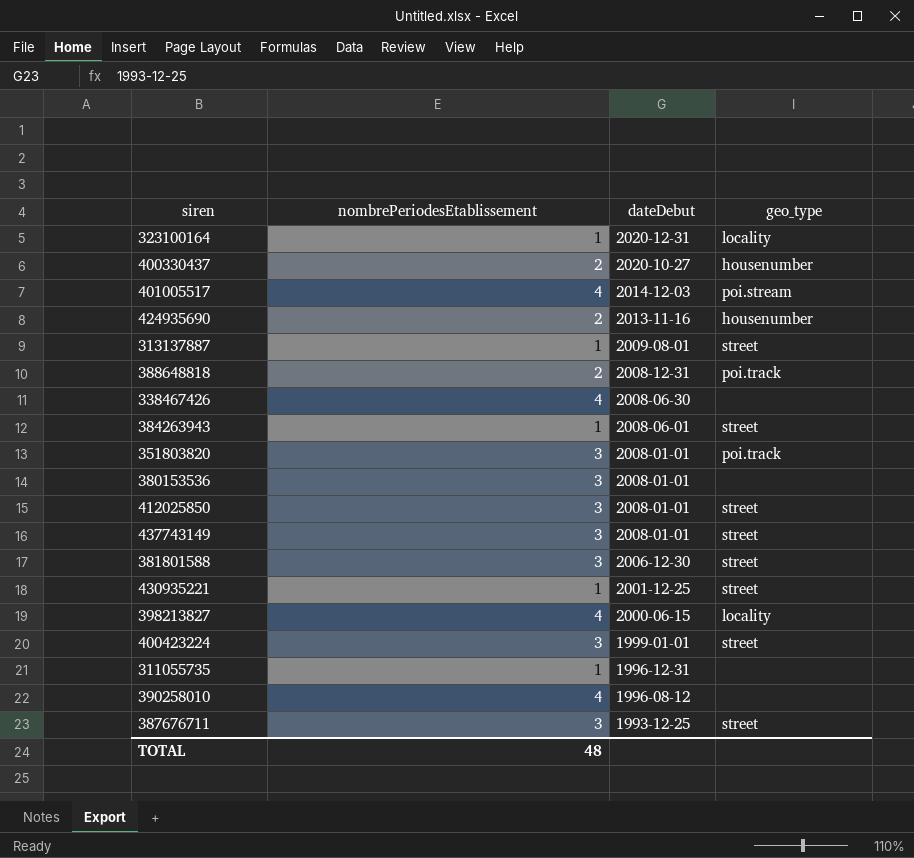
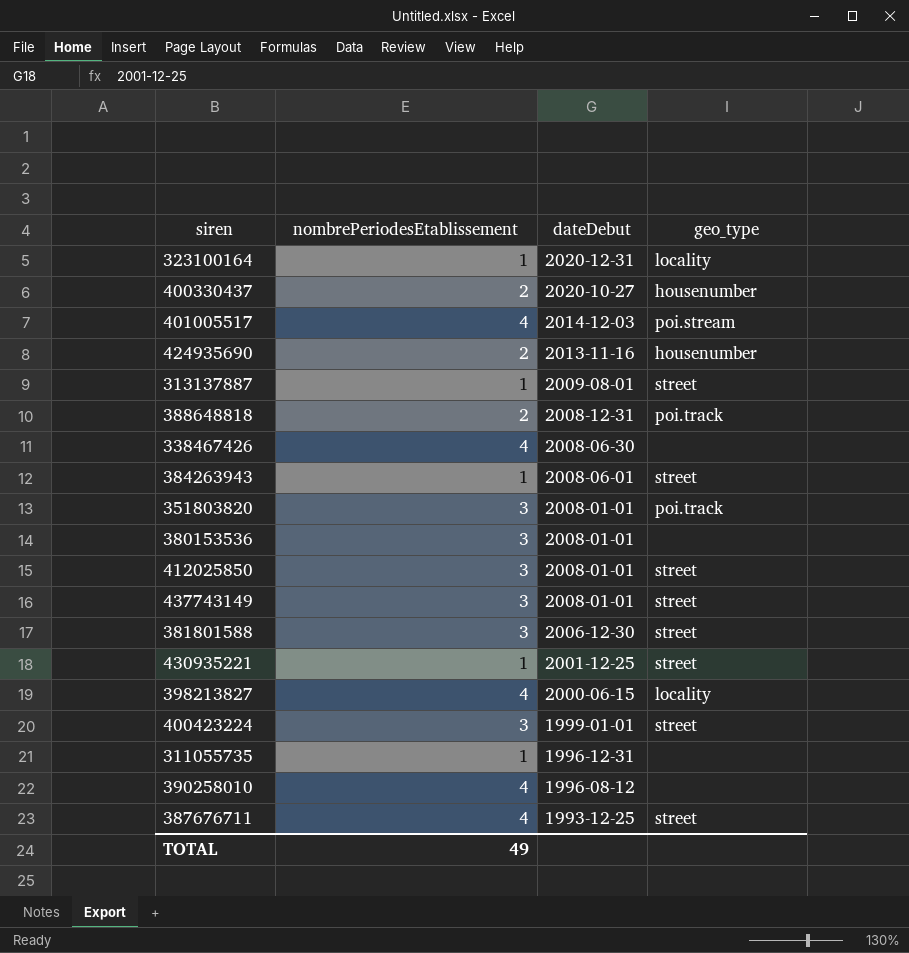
387676711 | nombrePeriodesEtablissement: 3 -> 4
TOTAL | nombrePeriodesEtablissement: 48 -> 49

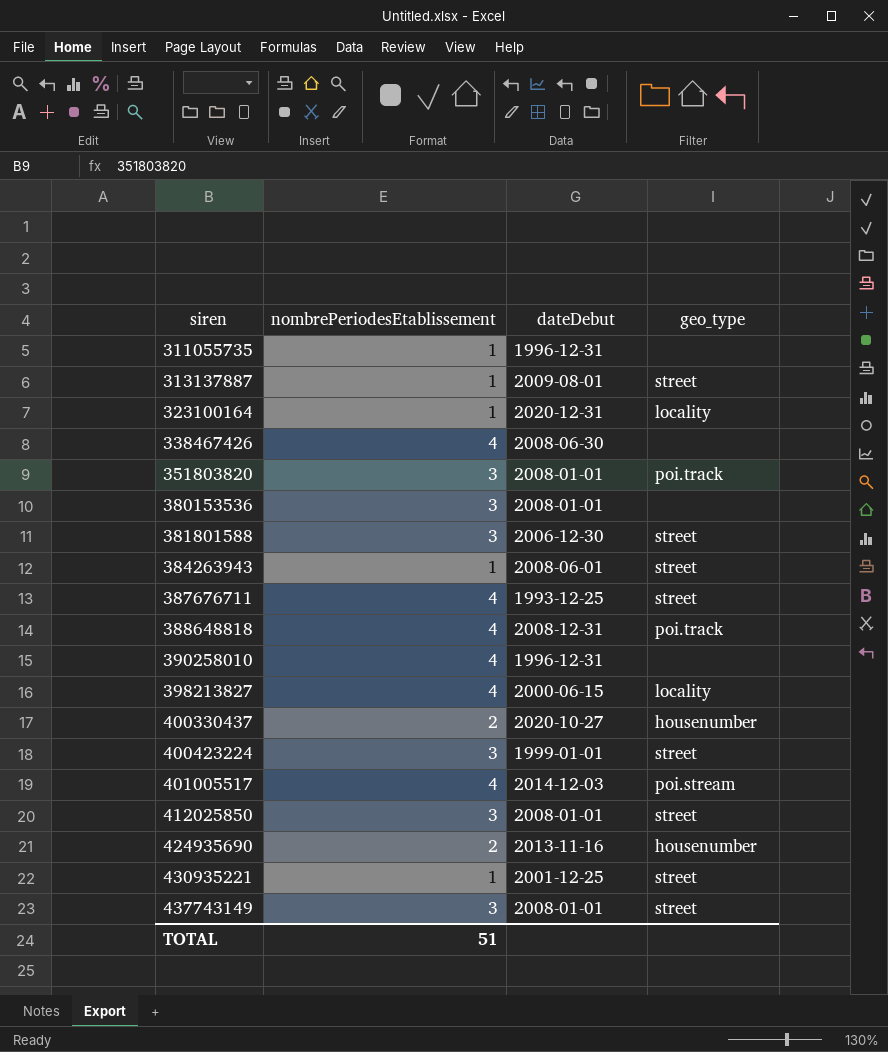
row order: dateDebut descending -> siren ascending
388648818 | nombrePeriodesEtablissement: 2 -> 4
390258010 | dateDebut: 1996-08-12 -> 1996-12-31
TOTAL | nombrePeriodesEtablissement: 49 -> 51

